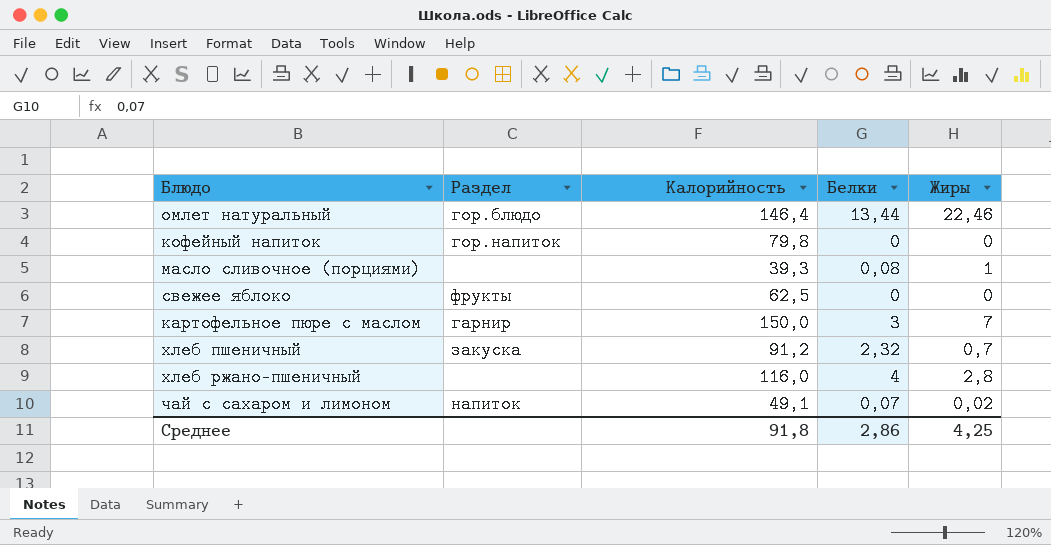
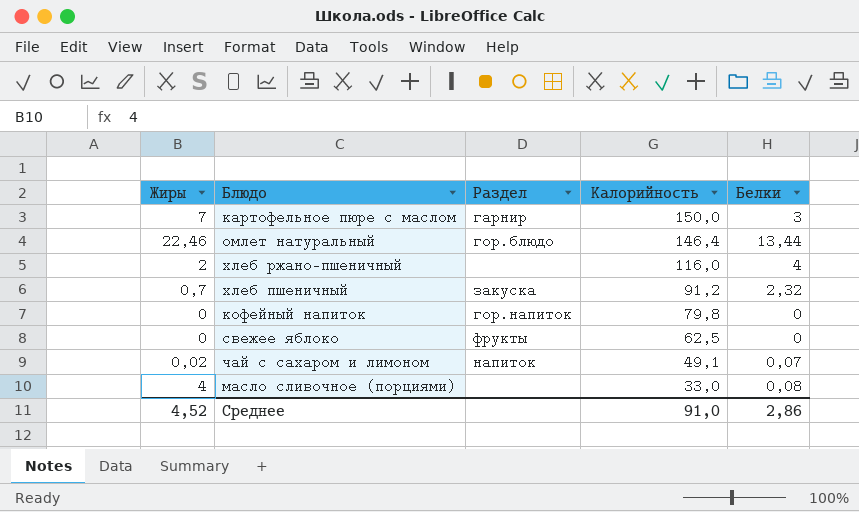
row order: none -> Калорийность descending
column Жиры | position: 5 -> 1
хлеб ржано-пшеничный | Жиры: 2,8 -> 2
масло сливочное (порциями) | Жиры: 1 -> 4
масло сливочное (порциями) | Калорийность: 39,3 -> 33,0
Среднее | Жиры: 4,25 -> 4,52
Среднее | Калорийность: 91,8 -> 91,0

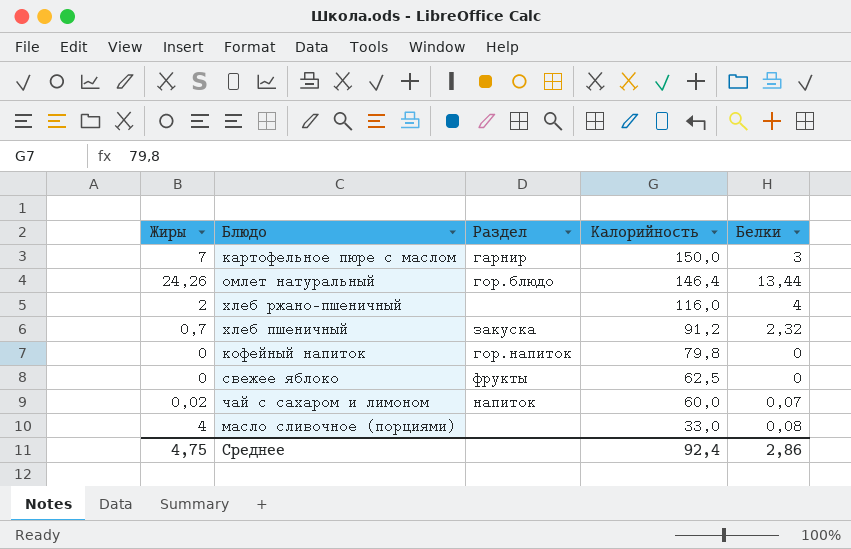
омлет натуральный | Жиры: 22,46 -> 24,26
чай с сахаром и лимоном | Калорийность: 49,1 -> 60,0
Среднее | Жиры: 4,52 -> 4,75
Среднее | Калорийность: 91,0 -> 92,4

